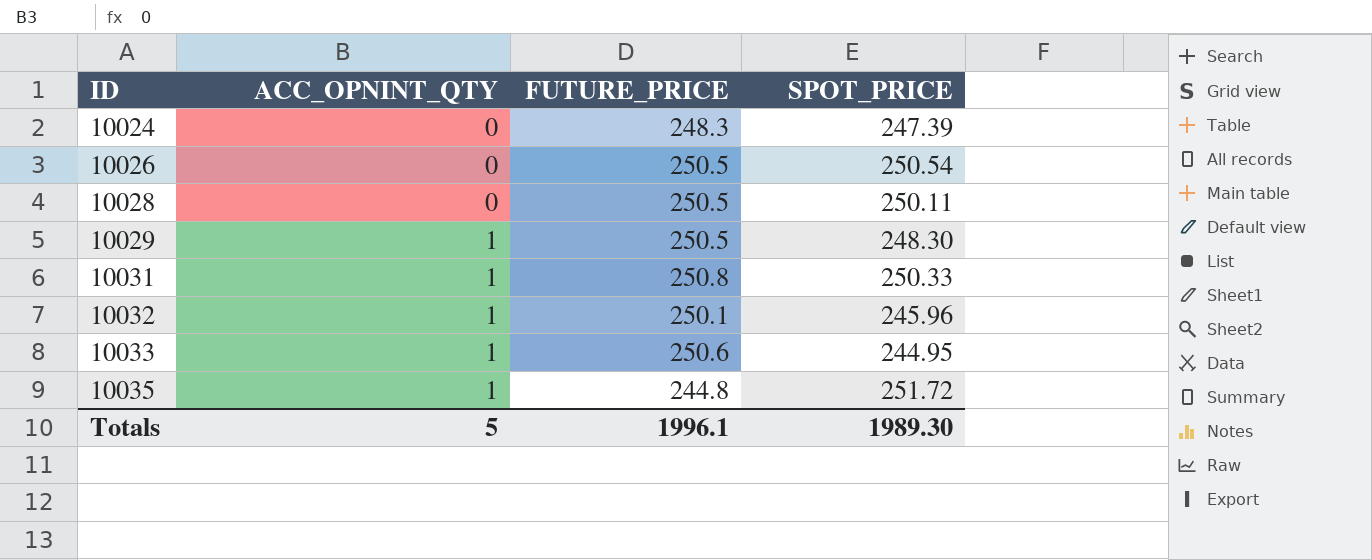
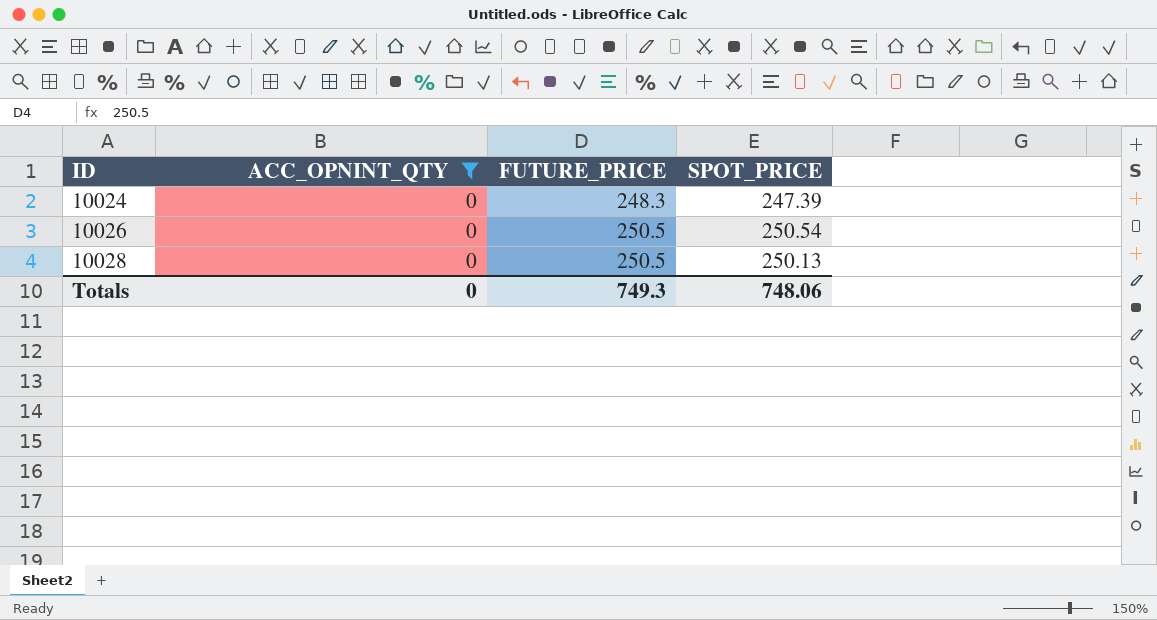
filter: none -> ACC_OPNINT_QTY = 0
10028 | SPOT_PRICE: 250.11 -> 250.13
Totals | ACC_OPNINT_QTY: 5 -> 0
Totals | FUTURE_PRICE: 1996.1 -> 749.3
Totals | SPOT_PRICE: 1989.30 -> 748.06

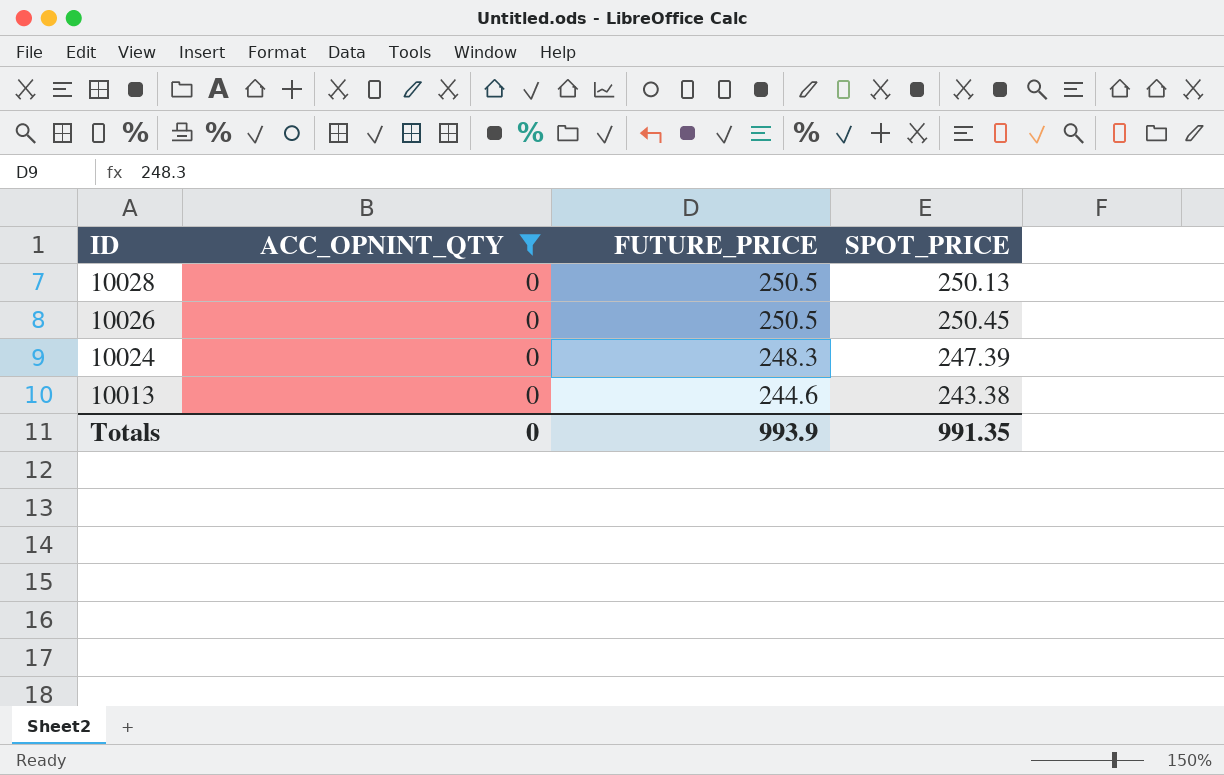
row order: ID ascending -> ID descending
10026 | SPOT_PRICE: 250.54 -> 250.45
row 10013: none -> 0 | 244.6 | 243.38
Totals | FUTURE_PRICE: 749.3 -> 993.9
Totals | SPOT_PRICE: 748.06 -> 991.35

